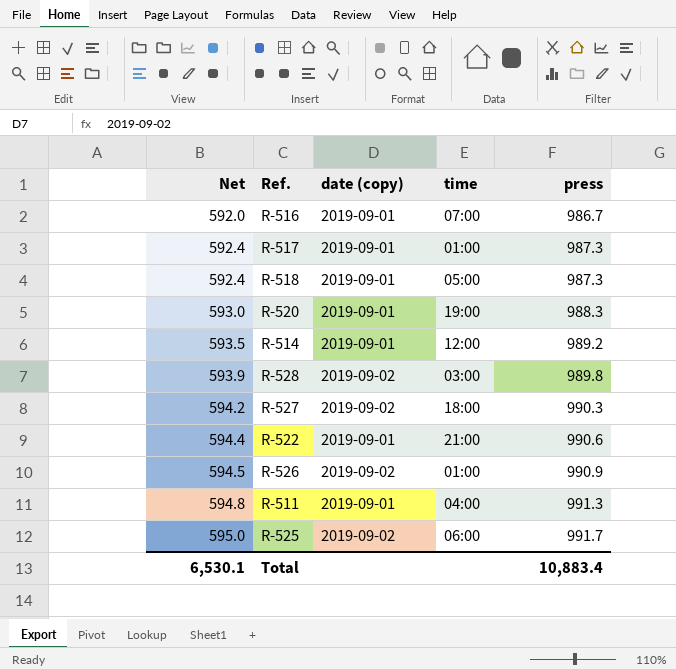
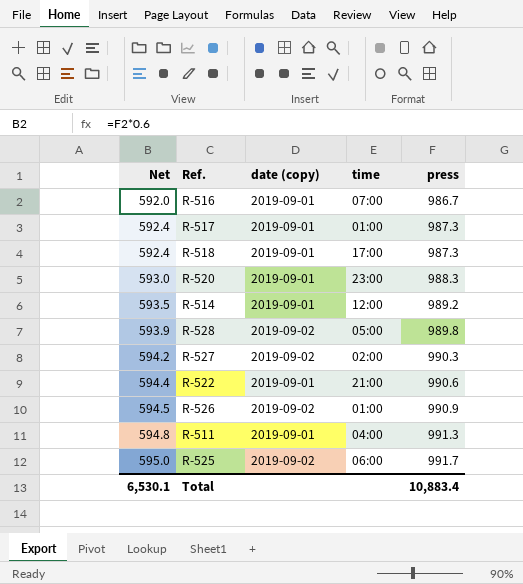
R-518 | time: 05:00 -> 17:00
R-520 | time: 19:00 -> 23:00
R-528 | time: 03:00 -> 05:00
R-527 | time: 18:00 -> 02:00

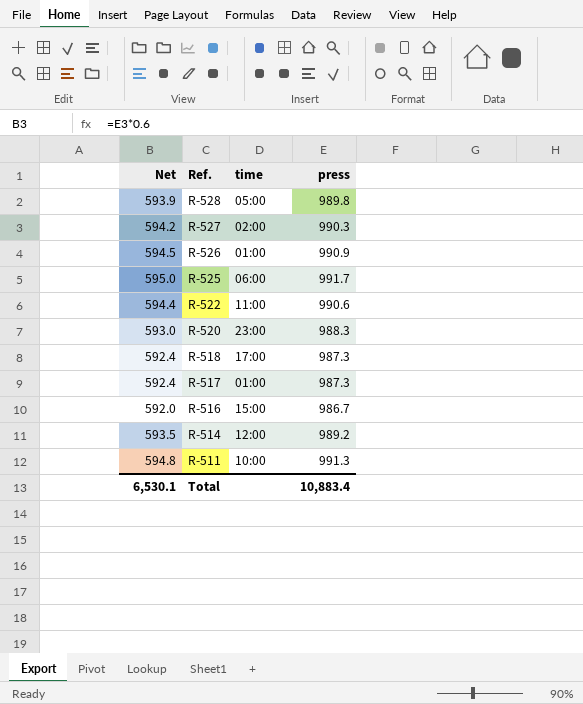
row order: Net ascending -> Ref. descending
column date (copy) | position: 3 -> none
R-522 | time: 21:00 -> 11:00
R-516 | time: 07:00 -> 15:00
R-511 | time: 04:00 -> 10:00

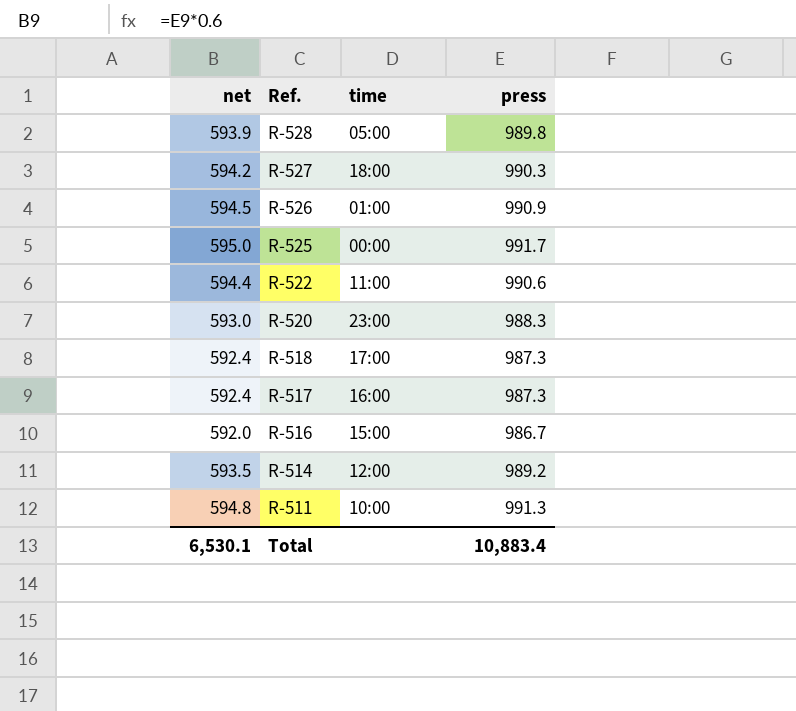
column name: Net -> net
R-527 | time: 02:00 -> 18:00
R-525 | time: 06:00 -> 00:00
R-517 | time: 01:00 -> 16:00

